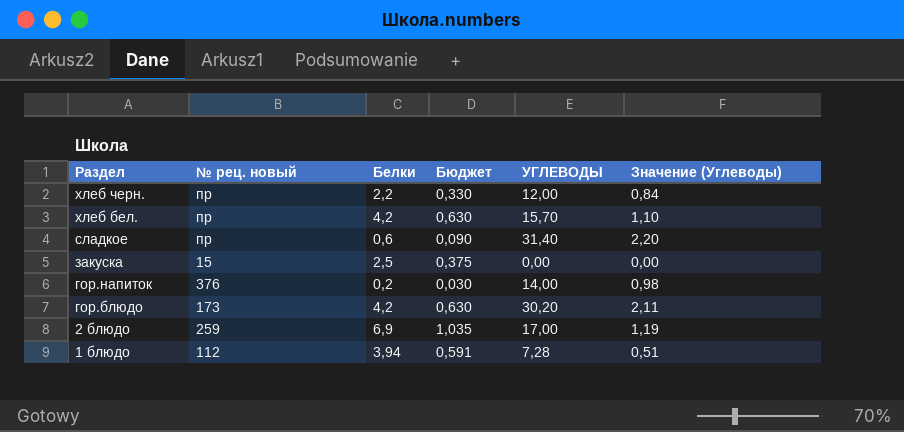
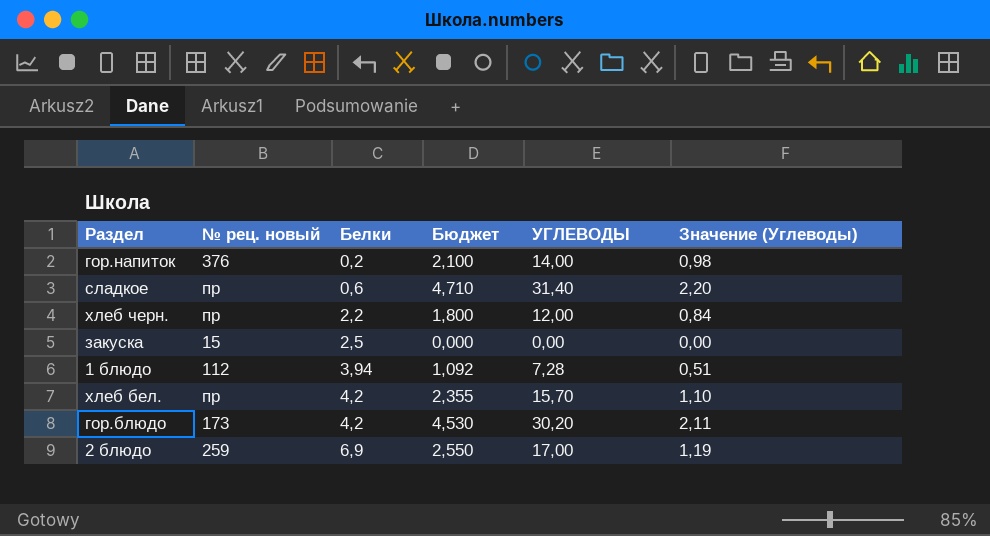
row order: Раздел descending -> Белки ascending
column Бюджет | formula: [Белки] * 0,15 -> [УГЛЕВОДЫ] * 0,15

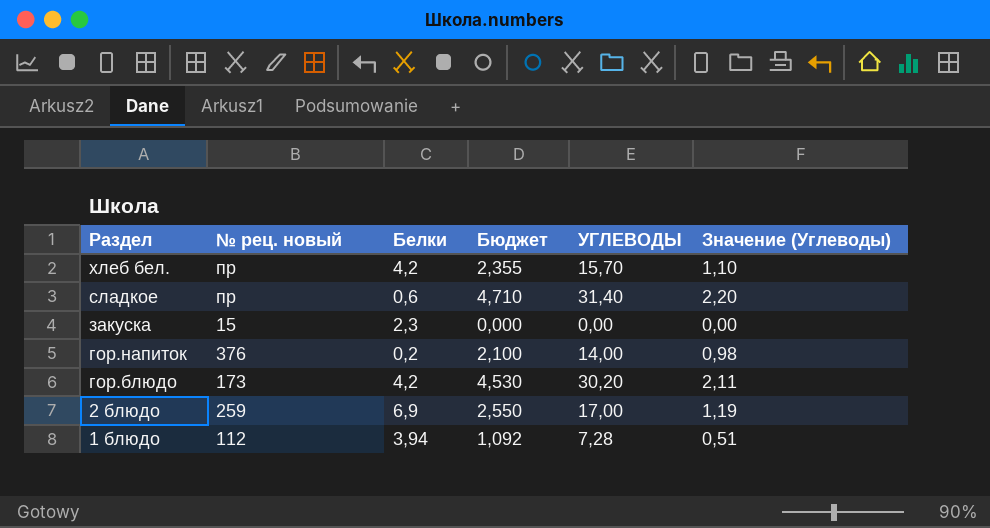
row order: Белки ascending -> Раздел descending
row хлеб черн.: пр | 2,2 | 1,800 | 12,00 | 0,84 -> none
закуска | Белки: 2,5 -> 2,3

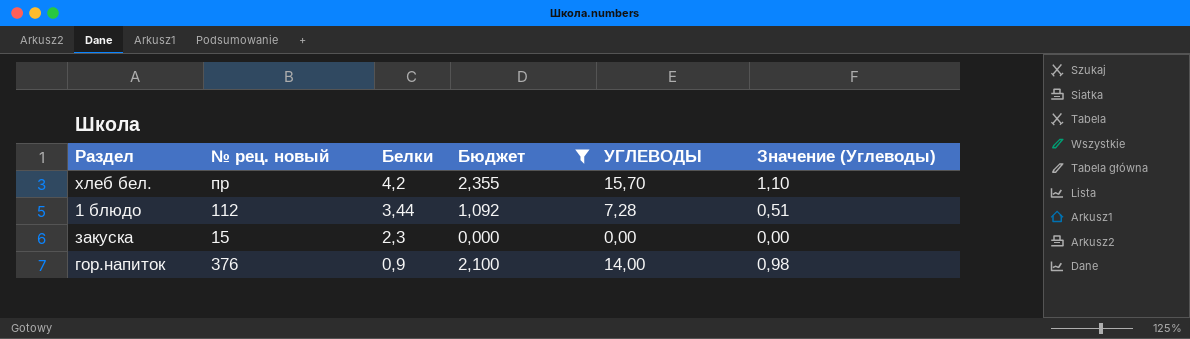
filter: none -> Бюджет <= 2,355
row order: Раздел descending -> Белки descending
1 блюдо | Белки: 3,94 -> 3,44
гор.напиток | Белки: 0,2 -> 0,9

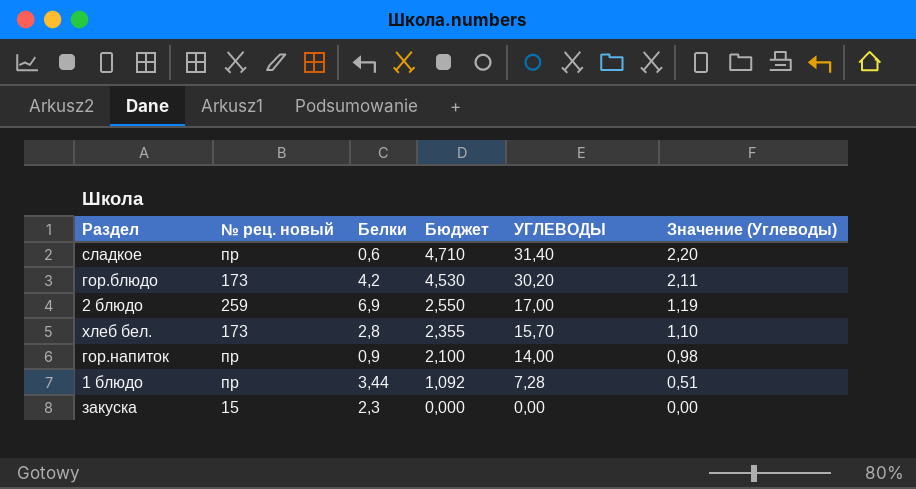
filter: Бюджет <= 2,355 -> none
row order: Белки descending -> Бюджет descending
хлеб бел. | № рец. новый: пр -> 173
хлеб бел. | Белки: 4,2 -> 2,8
гор.напиток | № рец. новый: 376 -> пр
1 блюдо | № рец. новый: 112 -> пр

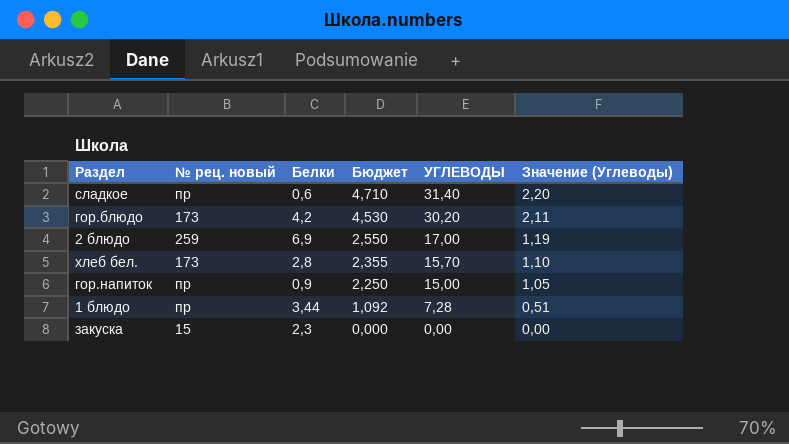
гор.напиток | Бюджет: 2,100 -> 2,250
гор.напиток | УГЛЕВОДЫ: 14,00 -> 15,00
гор.напиток | Значение (Углеводы): 0,98 -> 1,05

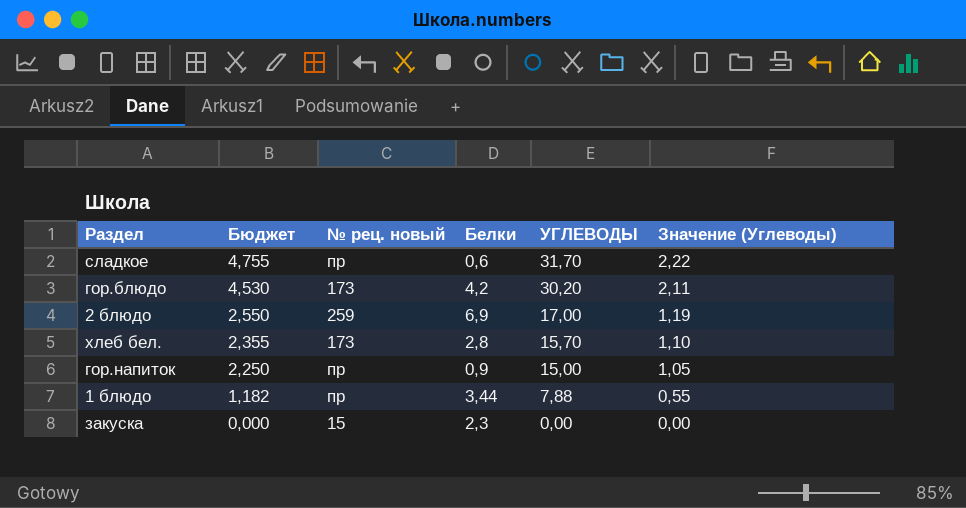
column Бюджет | position: 4 -> 2
сладкое | Бюджет: 4,710 -> 4,755
сладкое | УГЛЕВОДЫ: 31,40 -> 31,70
сладкое | Значение (Углеводы): 2,20 -> 2,22
1 блюдо | Бюджет: 1,092 -> 1,182
1 блюдо | УГЛЕВОДЫ: 7,28 -> 7,88
1 блюдо | Значение (Углеводы): 0,51 -> 0,55

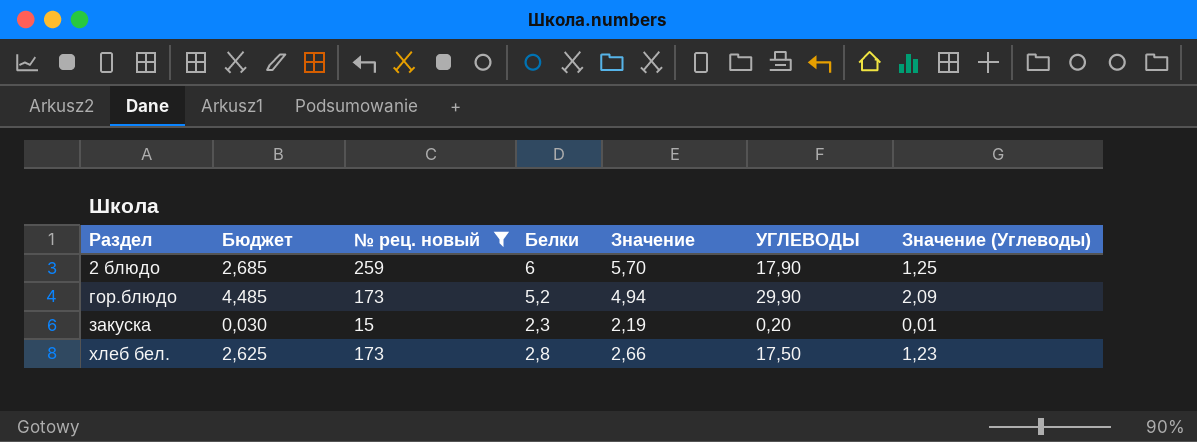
filter: none -> № рец. новый != пр
row order: Бюджет descending -> Раздел ascending
column Значение | formula: none -> [Белки] * 0,95
2 блюдо | Бюджет: 2,550 -> 2,685
2 блюдо | Белки: 6,9 -> 6
2 блюдо | УГЛЕВОДЫ: 17,00 -> 17,90
2 блюдо | Значение (Углеводы): 1,19 -> 1,25
гор.блюдо | Бюджет: 4,530 -> 4,485
гор.блюдо | Белки: 4,2 -> 5,2
гор.блюдо | УГЛЕВОДЫ: 30,20 -> 29,90
гор.блюдо | Значение (Углеводы): 2,11 -> 2,09
закуска | Бюджет: 0,000 -> 0,030
закуска | УГЛЕВОДЫ: 0,00 -> 0,20
закуска | Значение (Углеводы): 0,00 -> 0,01
хлеб бел. | Бюджет: 2,355 -> 2,625
хлеб бел. | УГЛЕВОДЫ: 15,70 -> 17,50
хлеб бел. | Значение (Углеводы): 1,10 -> 1,23

